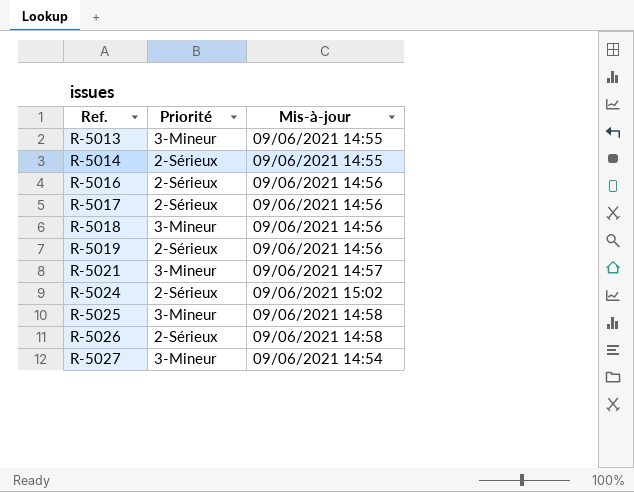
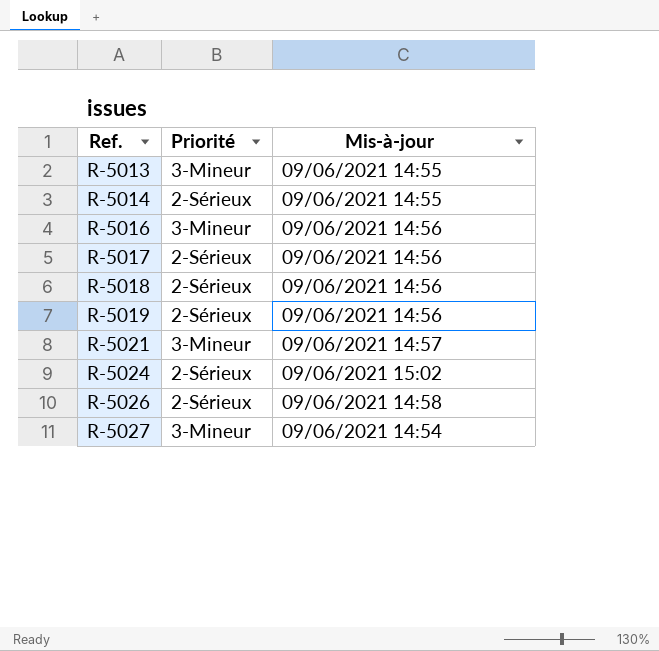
row R-5025: 3-Mineur | 09/06/2021 14:58 -> none
R-5016 | Priorité: 2-Sérieux -> 3-Mineur
R-5018 | Priorité: 3-Mineur -> 2-Sérieux

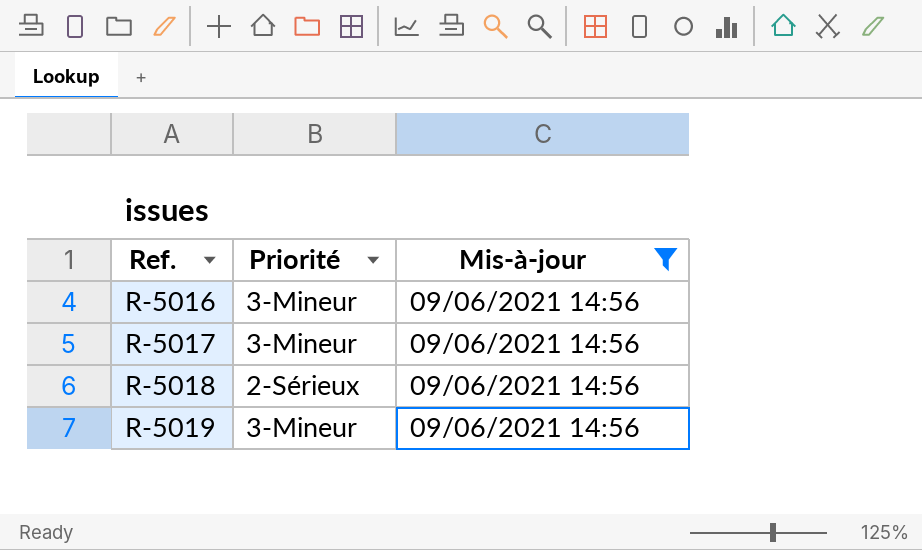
filter: none -> Mis-à-jour = 09/06/2021 14:56
R-5017 | Priorité: 2-Sérieux -> 3-Mineur
R-5019 | Priorité: 2-Sérieux -> 3-Mineur

